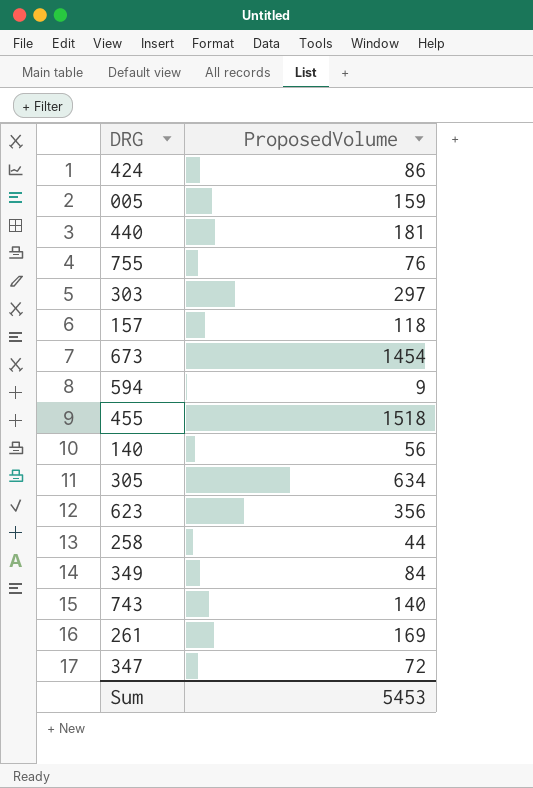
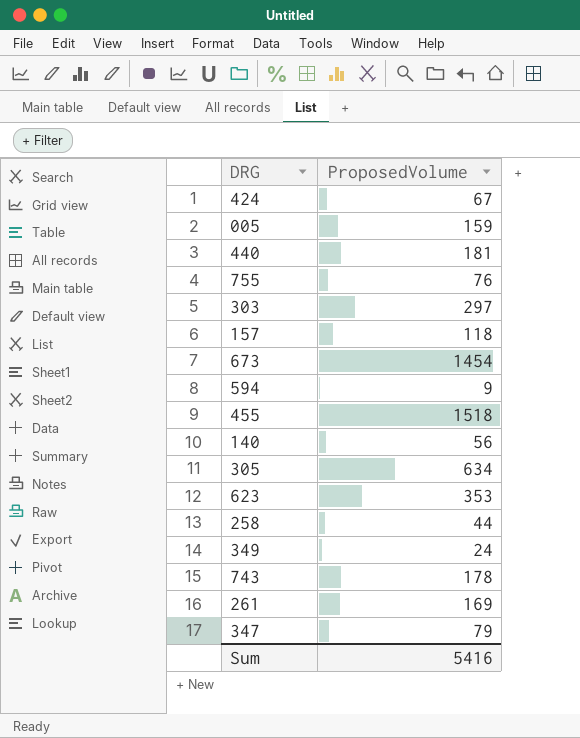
424 | ProposedVolume: 86 -> 67
623 | ProposedVolume: 356 -> 353
349 | ProposedVolume: 84 -> 24
743 | ProposedVolume: 140 -> 178
347 | ProposedVolume: 72 -> 79
Sum | ProposedVolume: 5453 -> 5416

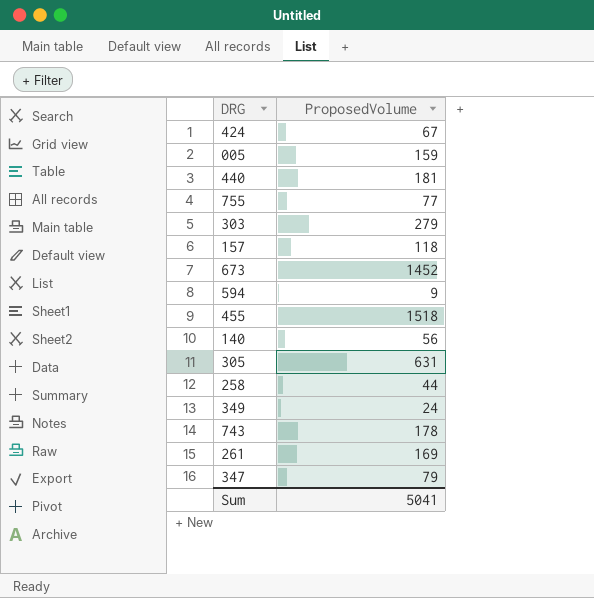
row 623: 353 -> none
755 | ProposedVolume: 76 -> 77
303 | ProposedVolume: 297 -> 279
673 | ProposedVolume: 1454 -> 1452
305 | ProposedVolume: 634 -> 631
Sum | ProposedVolume: 5416 -> 5041

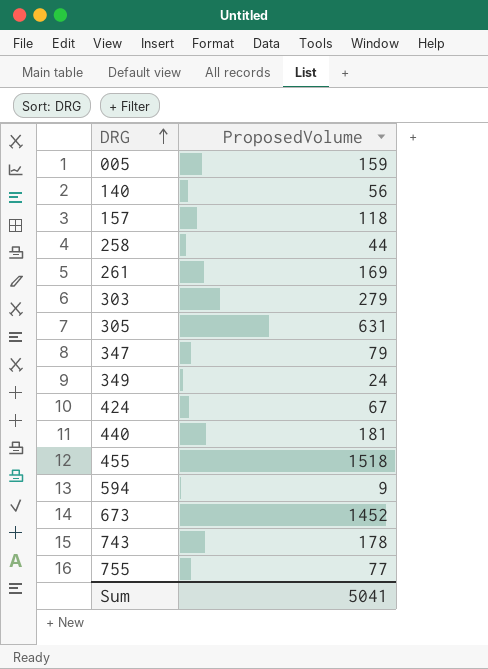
row order: none -> DRG ascending

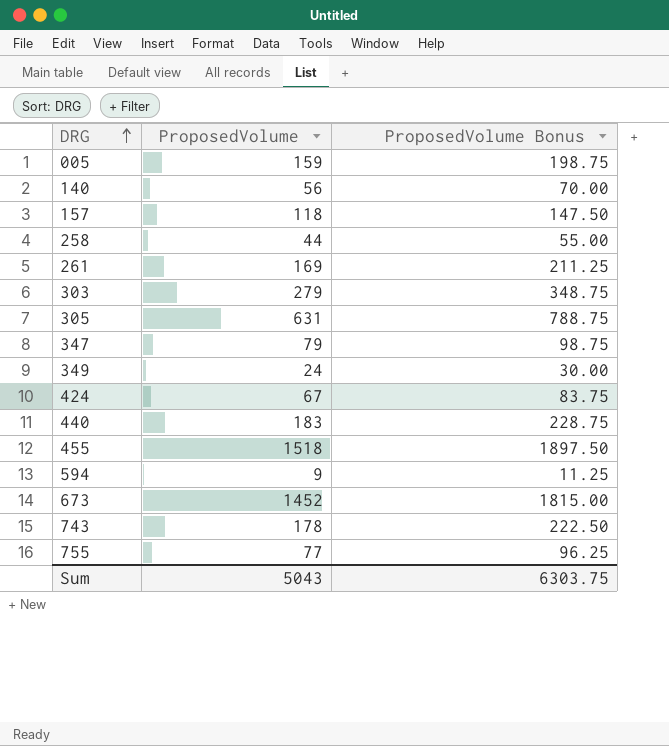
column ProposedVolume Bonus | formula: none -> [ProposedVolume] * 1.25
440 | ProposedVolume: 181 -> 183
Sum | ProposedVolume: 5041 -> 5043

